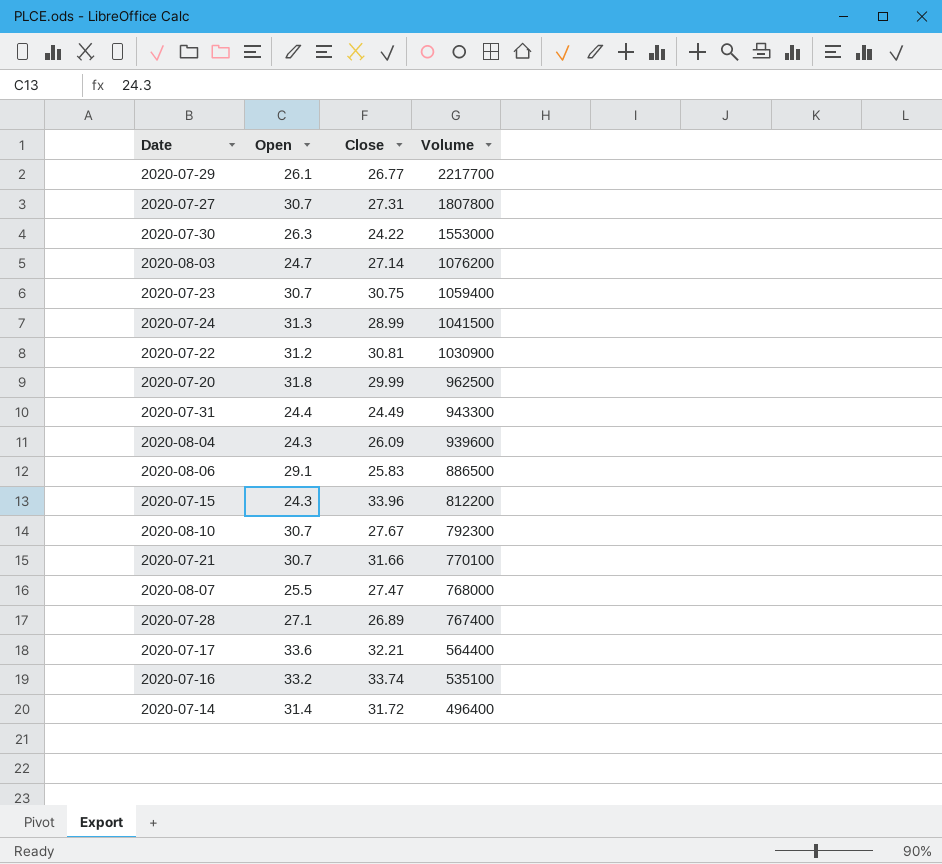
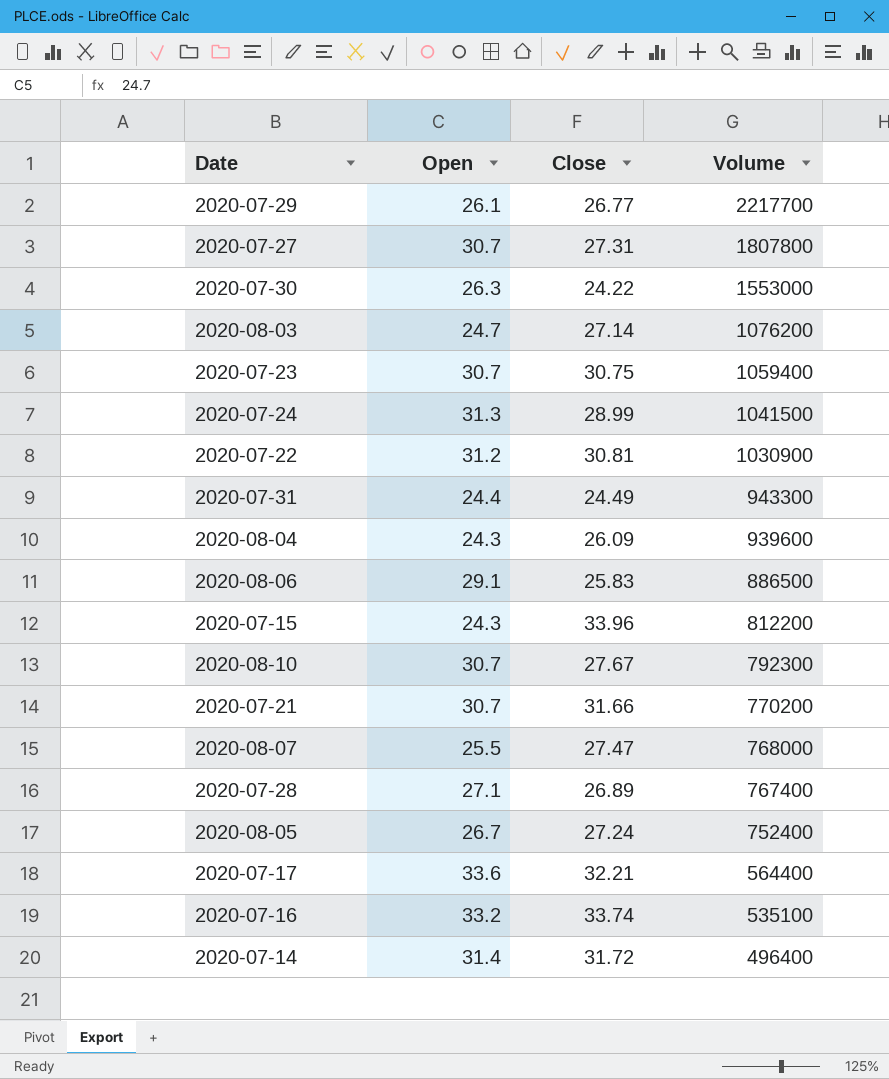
row 2020-07-20: 31.8 | 29.99 | 962500 -> none
2020-07-21 | Volume: 770100 -> 770200
row 2020-08-05: none -> 26.7 | 27.24 | 752400

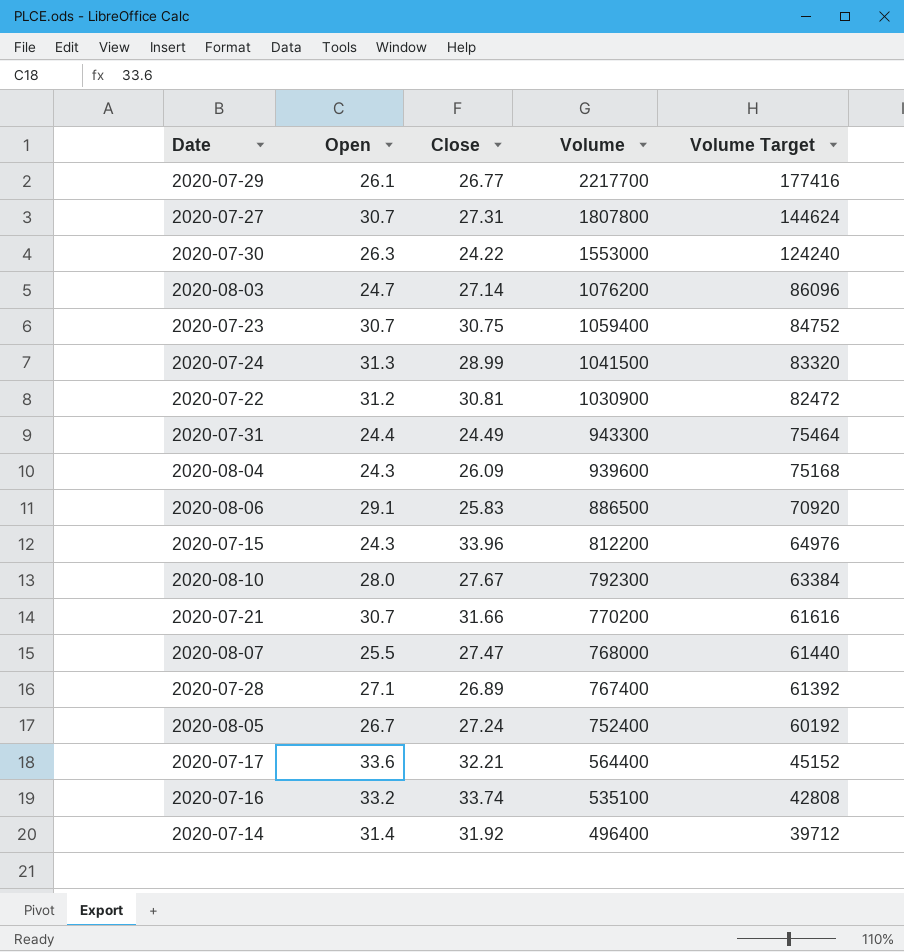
column Volume Target | formula: none -> [Volume] * 0.08
2020-08-10 | Open: 30.7 -> 28.0
2020-07-14 | Close: 31.72 -> 31.92

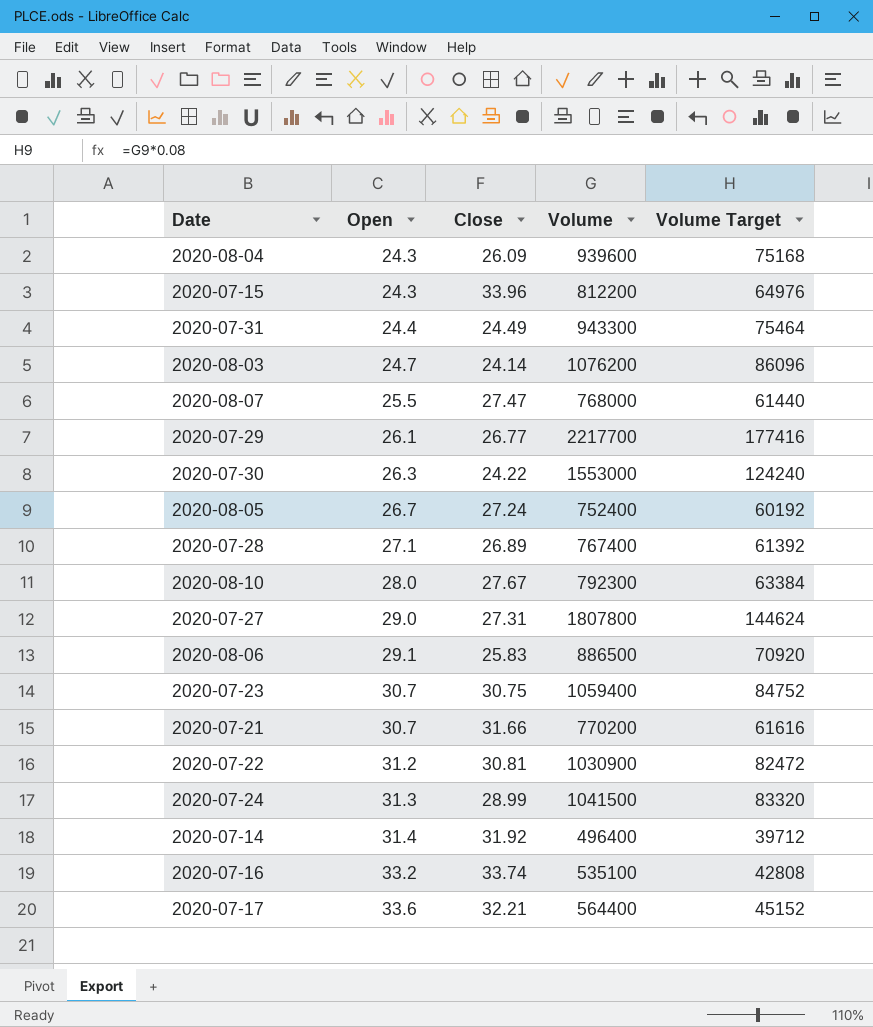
row order: Volume descending -> Open ascending
2020-08-03 | Close: 27.14 -> 24.14
2020-07-27 | Open: 30.7 -> 29.0

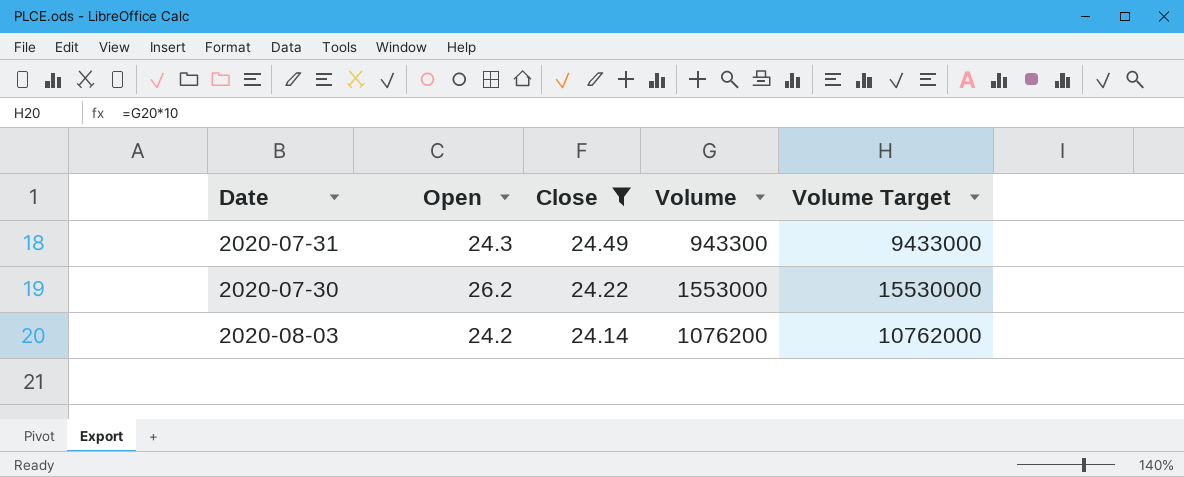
filter: none -> Close <= 24.49
row order: Open ascending -> Close descending
column Volume Target | formula: [Volume] * 0.08 -> [Volume] * 10
2020-07-31 | Open: 24.4 -> 24.3
2020-07-30 | Open: 26.3 -> 26.2
2020-08-03 | Open: 24.7 -> 24.2

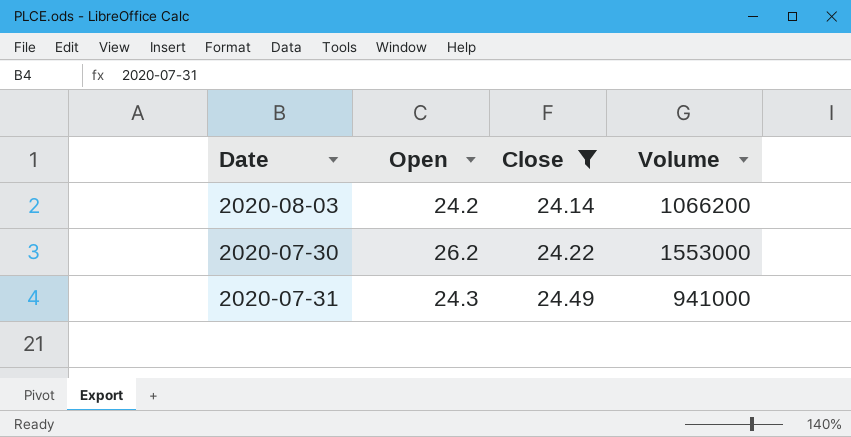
row order: Close descending -> Close ascending
column Volume Target | formula: [Volume] * 10 -> none
2020-08-03 | Volume: 1076200 -> 1066200
2020-07-31 | Volume: 943300 -> 941000

